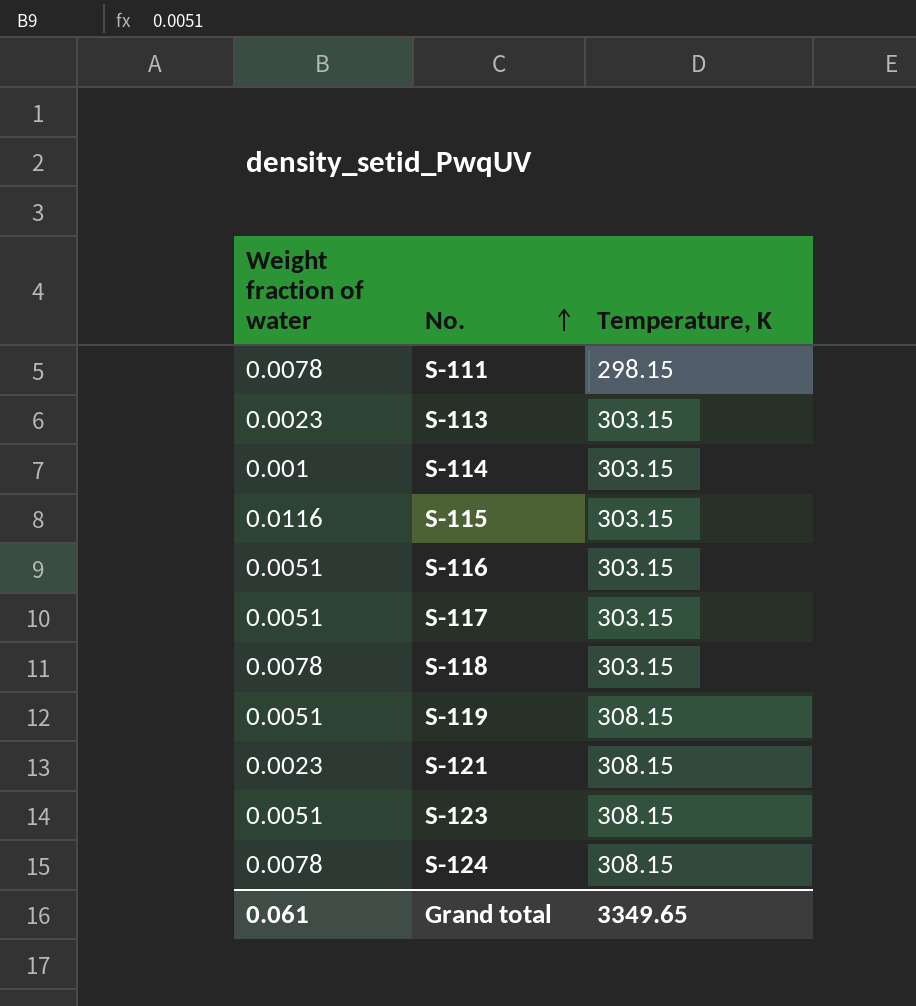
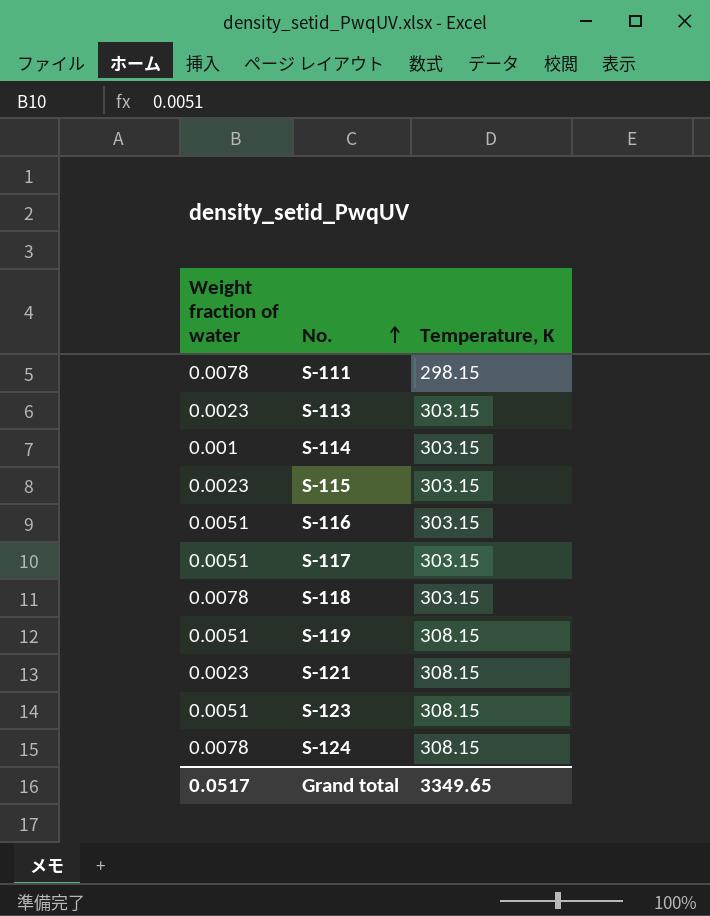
S-115 | Weight fraction of water: 0.0116 -> 0.0023
Grand total | Weight fraction of water: 0.061 -> 0.0517

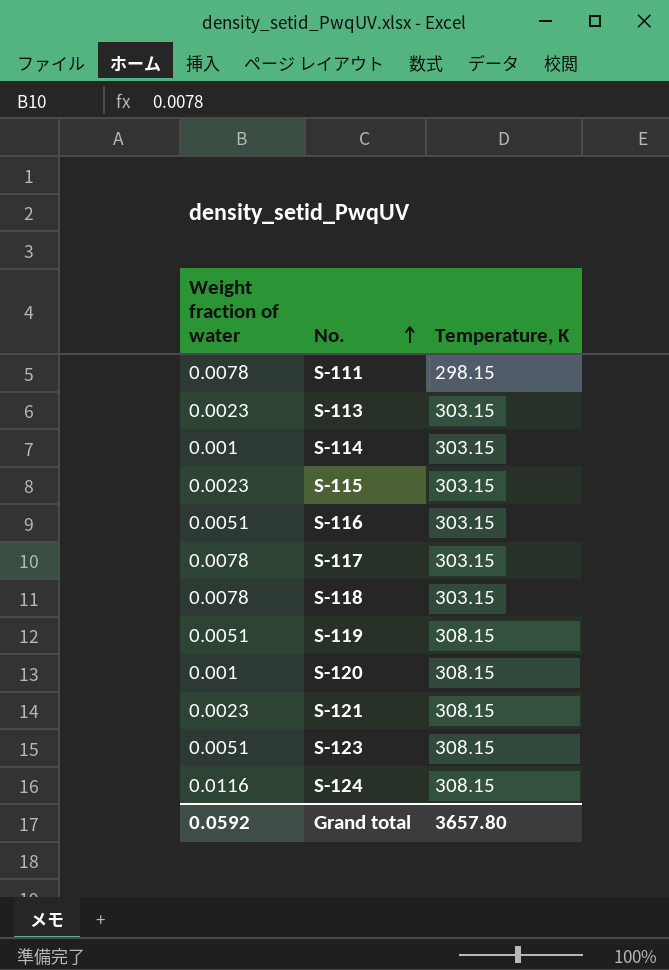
S-117 | Weight fraction of water: 0.0051 -> 0.0078
row S-120: none -> 0.001 | 308.15
S-124 | Weight fraction of water: 0.0078 -> 0.0116
Grand total | Weight fraction of water: 0.0517 -> 0.0592
Grand total | Temperature, K: 3349.65 -> 3657.80

